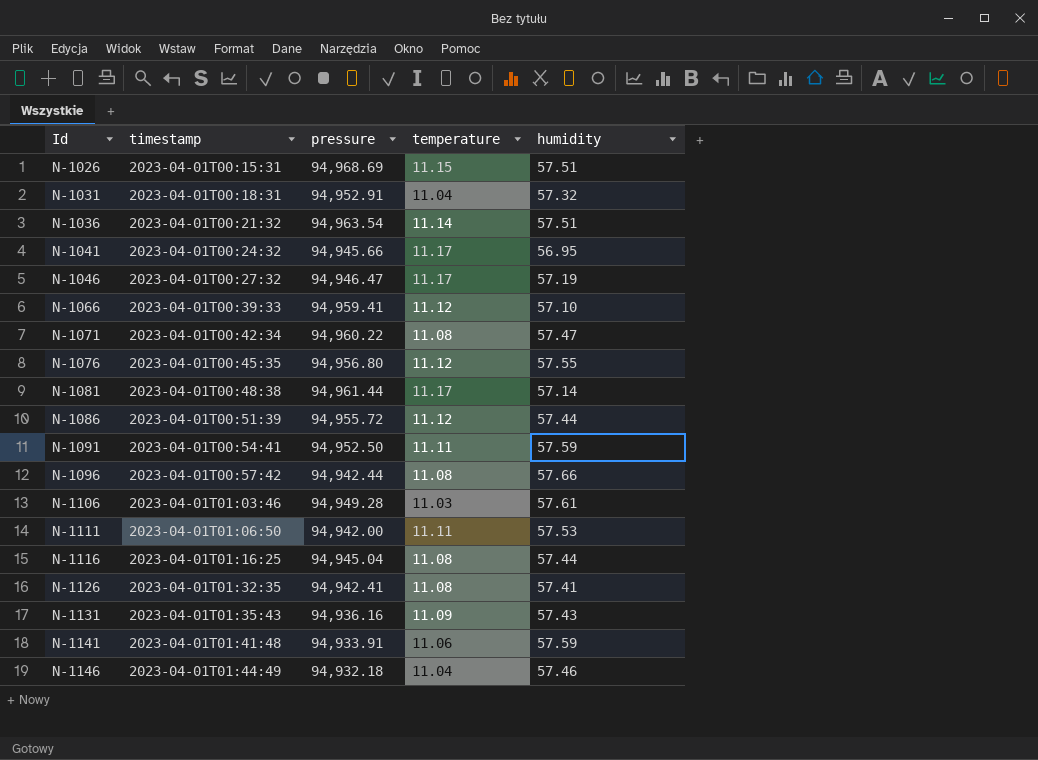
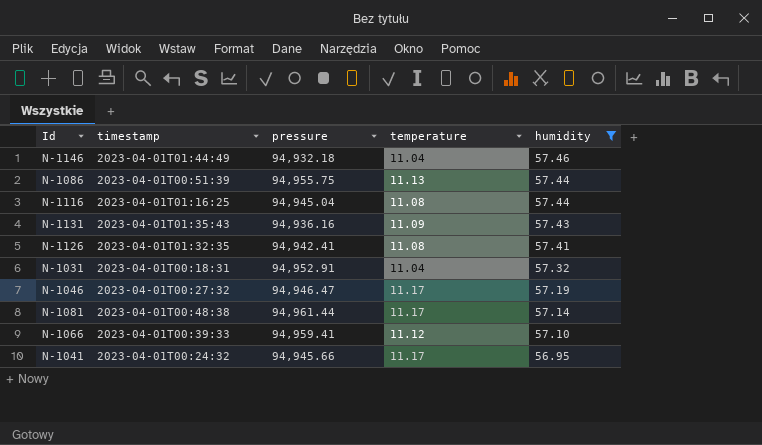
filter: none -> humidity <= 57.46
row order: Id ascending -> humidity descending
N-1086 | pressure: 94,955.72 -> 94,955.75
N-1086 | temperature: 11.12 -> 11.13

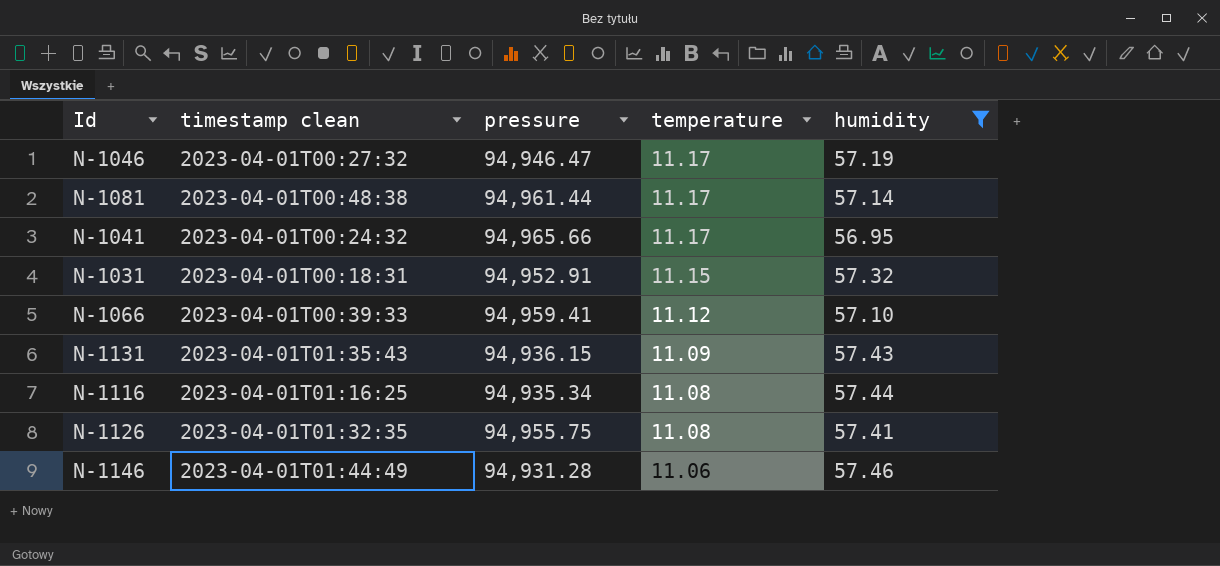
row order: humidity descending -> temperature descending
column name: timestamp -> timestamp clean
row N-1086: 2023-04-01T00:51:39 | 94,955.75 | 11.13 | 57.44 -> none
N-1041 | pressure: 94,945.66 -> 94,965.66
N-1031 | temperature: 11.04 -> 11.15
N-1131 | pressure: 94,936.16 -> 94,936.15
N-1116 | pressure: 94,945.04 -> 94,935.34
N-1126 | pressure: 94,942.41 -> 94,955.75
N-1146 | pressure: 94,932.18 -> 94,931.28
N-1146 | temperature: 11.04 -> 11.06

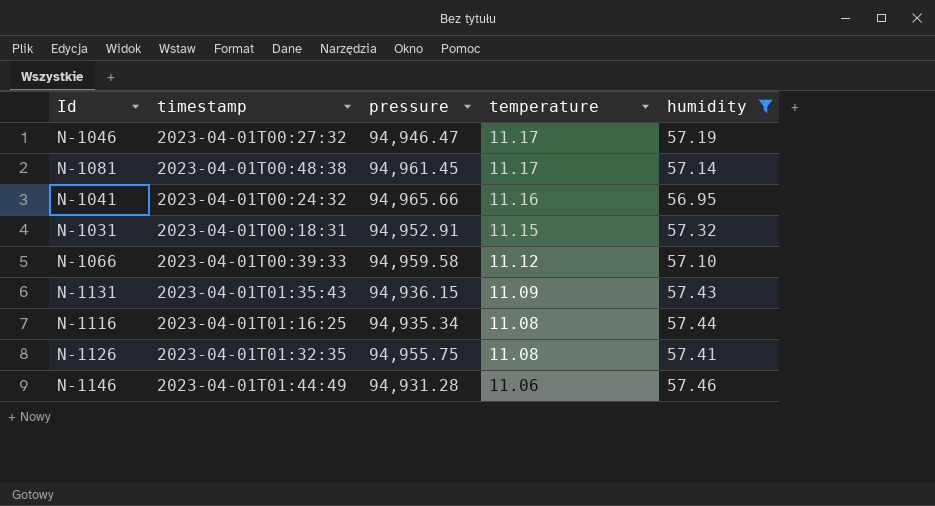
column name: timestamp clean -> timestamp
N-1081 | pressure: 94,961.44 -> 94,961.45
N-1041 | temperature: 11.17 -> 11.16
N-1066 | pressure: 94,959.41 -> 94,959.58

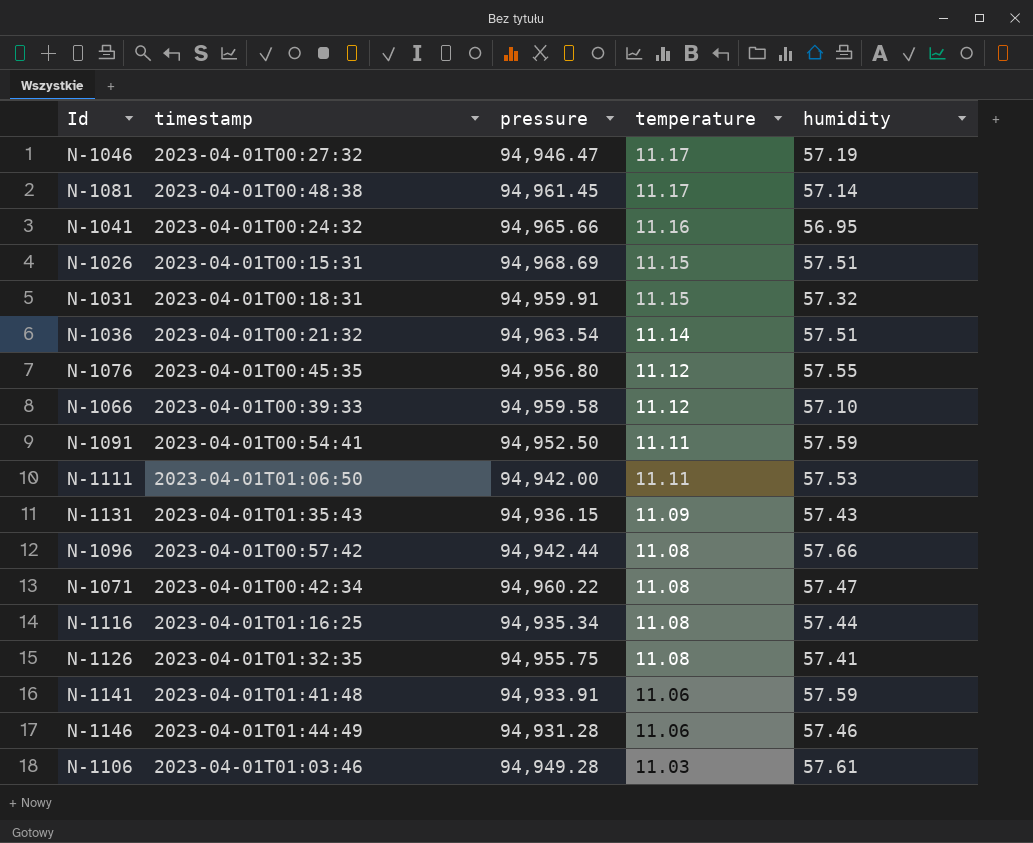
filter: humidity <= 57.46 -> none
N-1031 | pressure: 94,952.91 -> 94,959.91

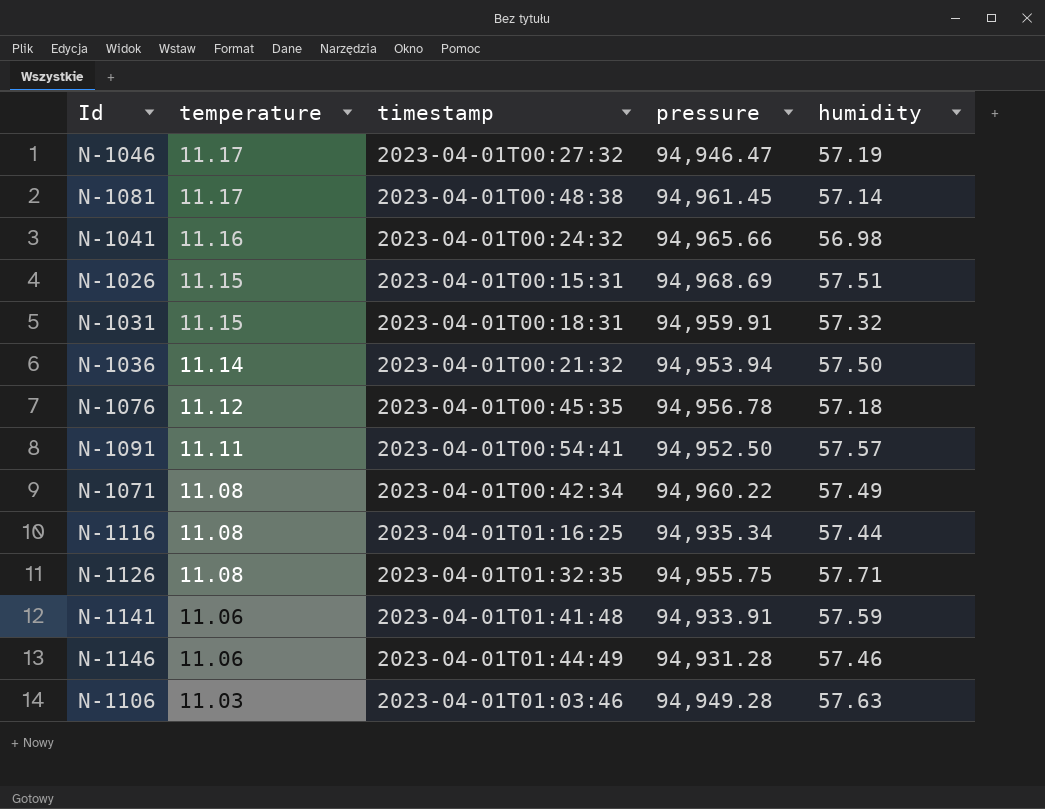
column temperature | position: 4 -> 2
row N-1066: 2023-04-01T00:39:33 | 94,959.58 | 11.12 | 57.10 -> none
row N-1111: 2023-04-01T01:06:50 | 94,942.00 | 11.11 | 57.53 -> none
row N-1131: 2023-04-01T01:35:43 | 94,936.15 | 11.09 | 57.43 -> none
row N-1096: 2023-04-01T00:57:42 | 94,942.44 | 11.08 | 57.66 -> none
N-1041 | humidity: 56.95 -> 56.98
N-1036 | pressure: 94,963.54 -> 94,953.94
N-1036 | humidity: 57.51 -> 57.50
N-1076 | pressure: 94,956.80 -> 94,956.78
N-1076 | humidity: 57.55 -> 57.18
N-1091 | humidity: 57.59 -> 57.57
N-1071 | humidity: 57.47 -> 57.49
N-1126 | humidity: 57.41 -> 57.71
N-1106 | humidity: 57.61 -> 57.63

